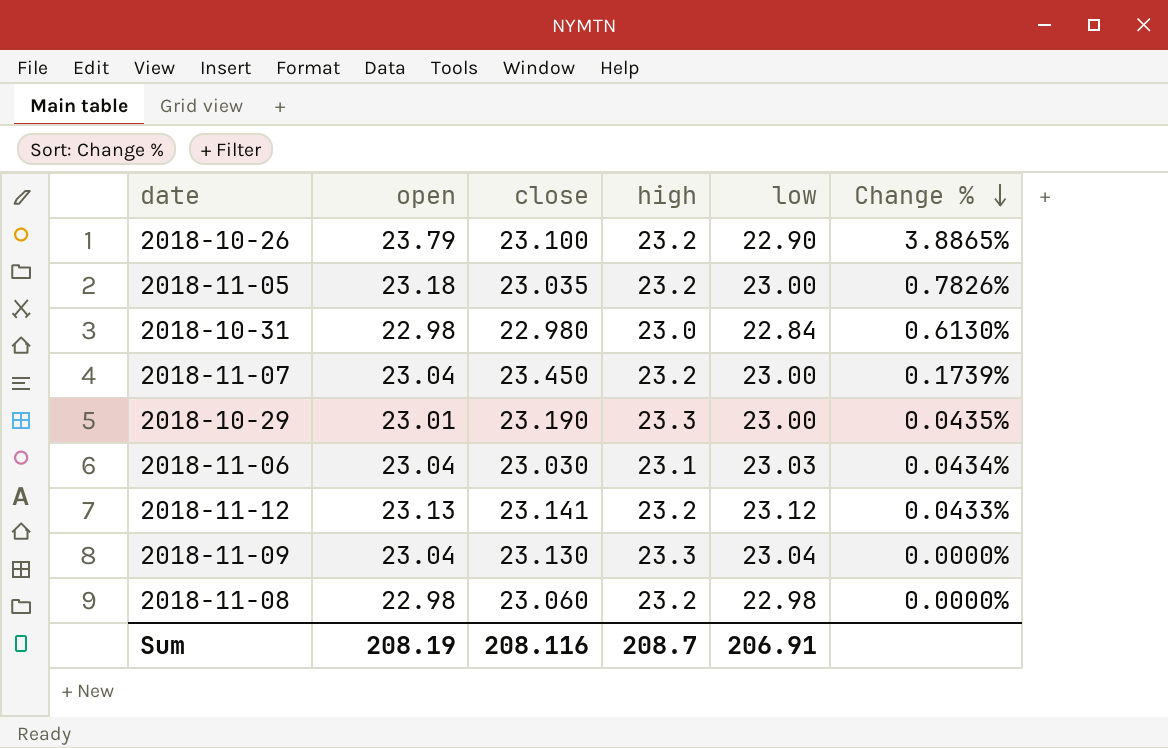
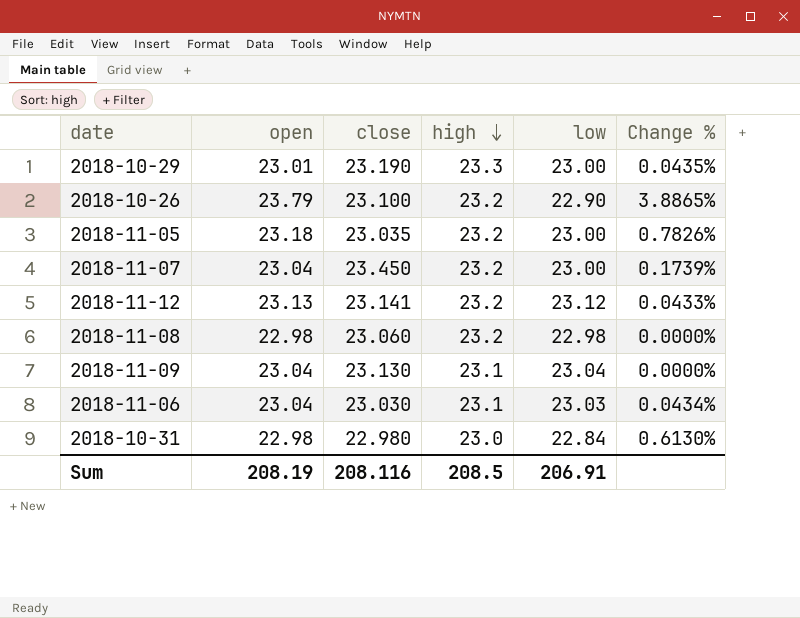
row order: Change % descending -> high descending
2018-11-09 | high: 23.3 -> 23.1
Sum | high: 208.7 -> 208.5

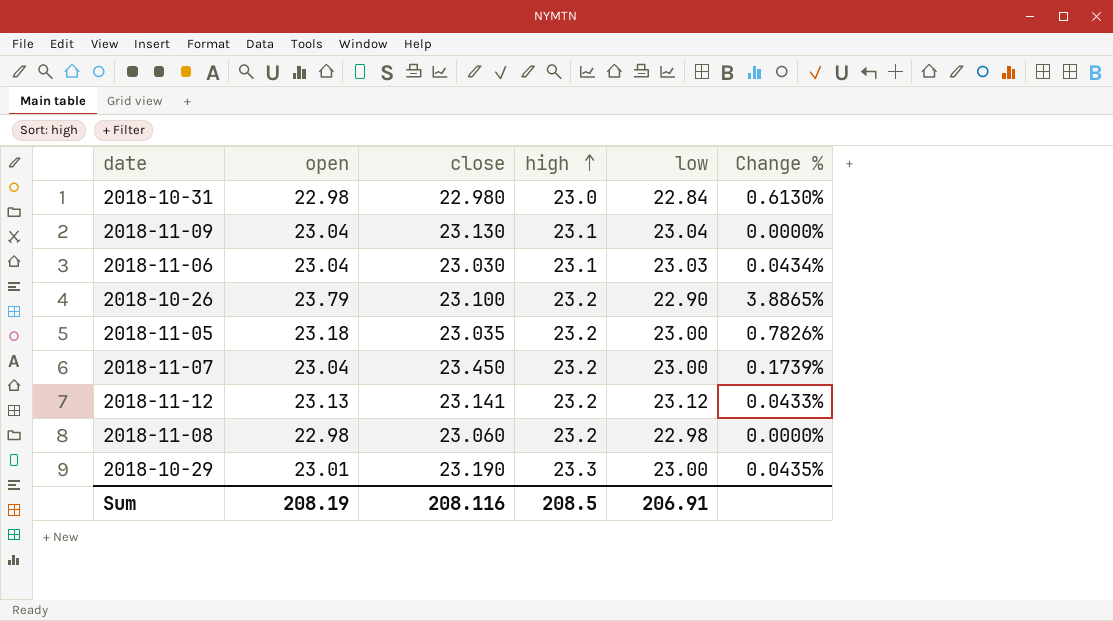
row order: high descending -> high ascending

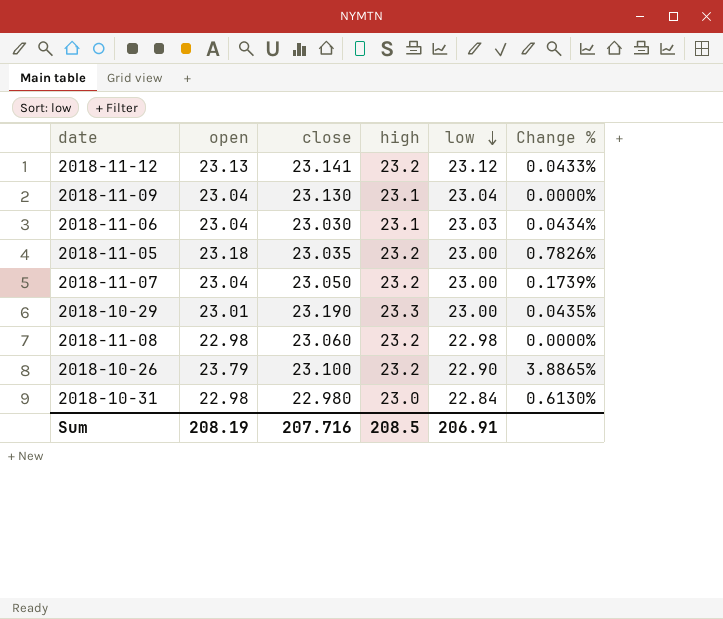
row order: high ascending -> low descending
2018-11-07 | close: 23.450 -> 23.050
Sum | close: 208.116 -> 207.716

